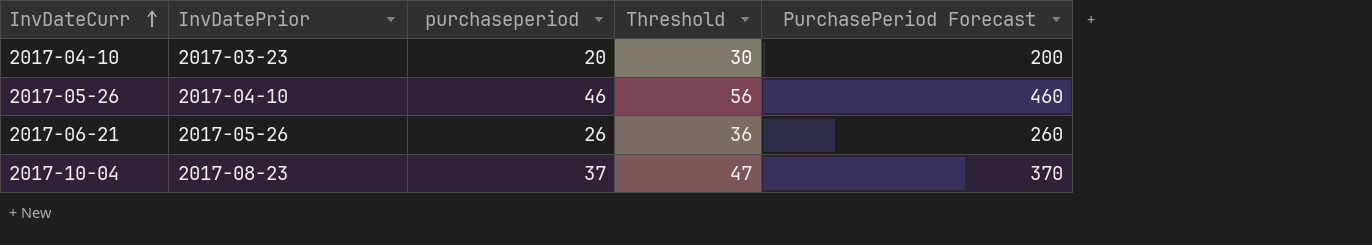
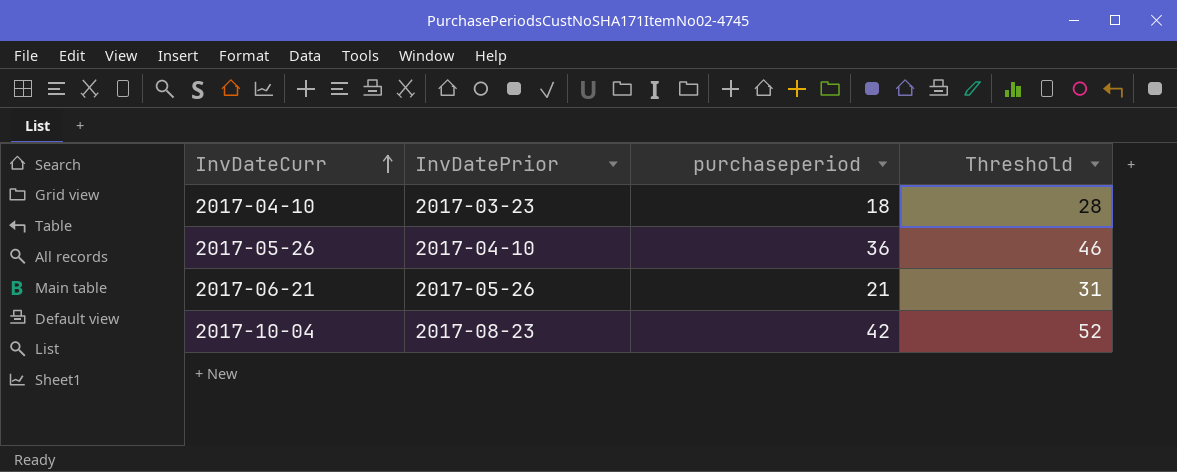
column PurchasePeriod Forecast | formula: [purchaseperiod] * 10 -> none
2017-04-10 | purchaseperiod: 20 -> 18
2017-04-10 | Threshold: 30 -> 28
2017-05-26 | purchaseperiod: 46 -> 36
2017-05-26 | Threshold: 56 -> 46
2017-06-21 | purchaseperiod: 26 -> 21
2017-06-21 | Threshold: 36 -> 31
2017-10-04 | purchaseperiod: 37 -> 42
2017-10-04 | Threshold: 47 -> 52

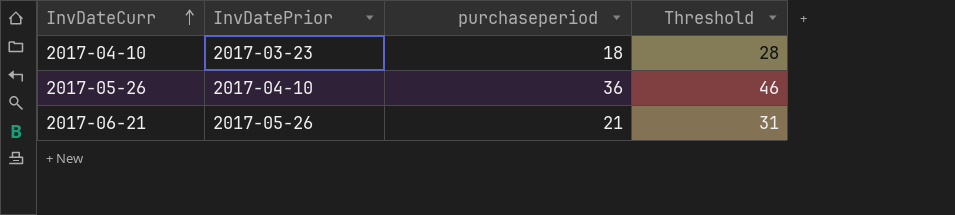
row 2017-10-04: 2017-08-23 | 42 | 52 -> none

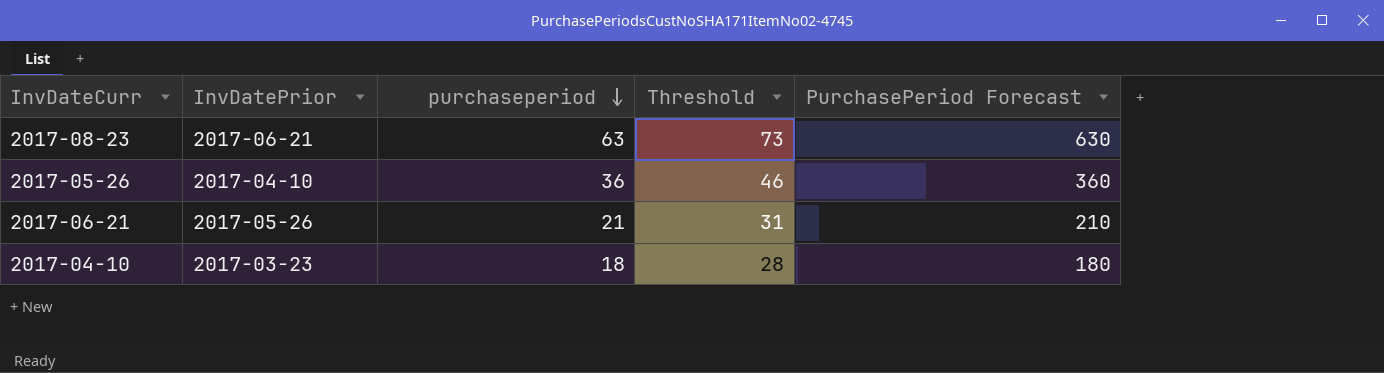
row order: InvDateCurr ascending -> purchaseperiod descending
column PurchasePeriod Forecast | formula: none -> [purchaseperiod] * 10
row 2017-08-23: none -> 2017-06-21 | 63 | 73 | 630

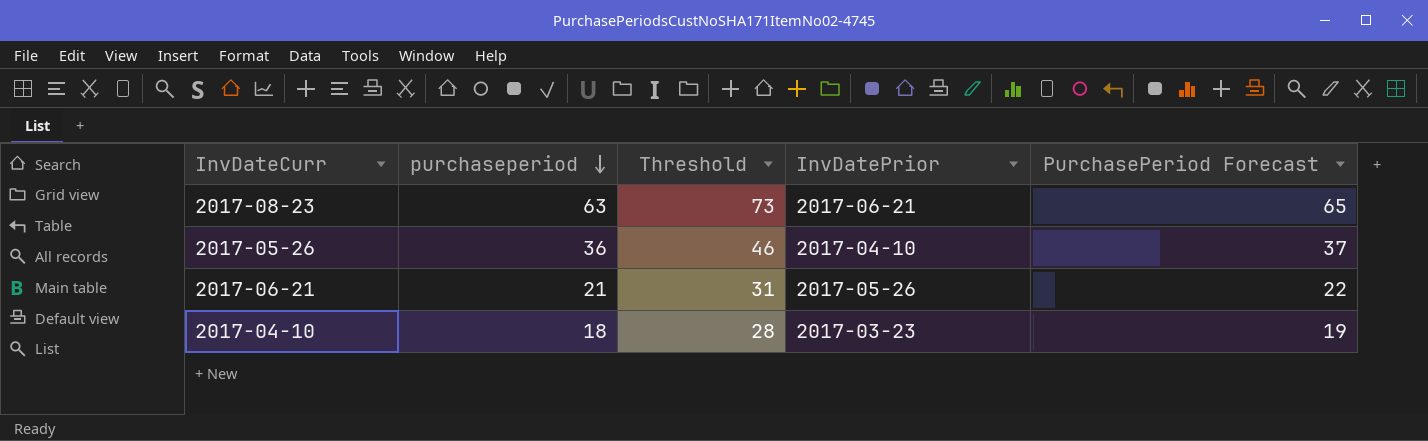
column InvDatePrior | position: 2 -> 4
column PurchasePeriod Forecast | formula: [purchaseperiod] * 10 -> [purchaseperiod] * 1.03

